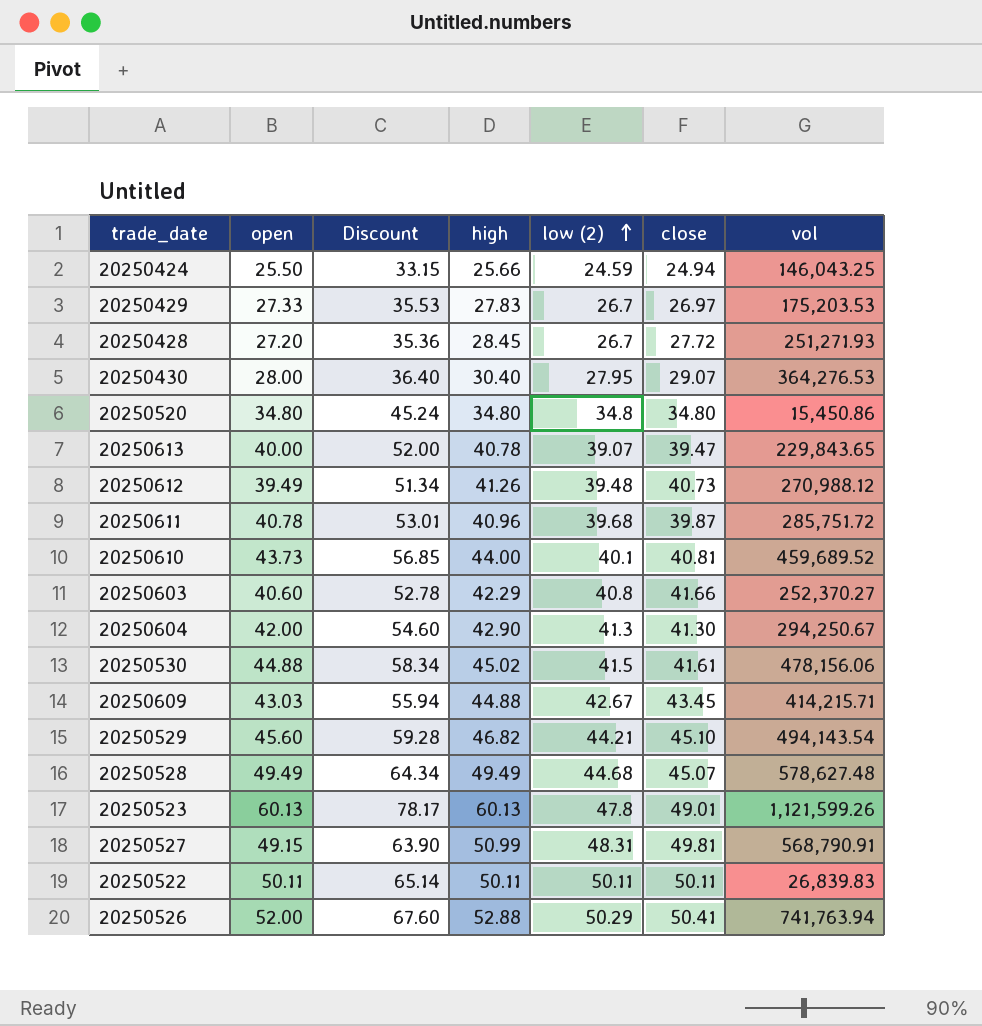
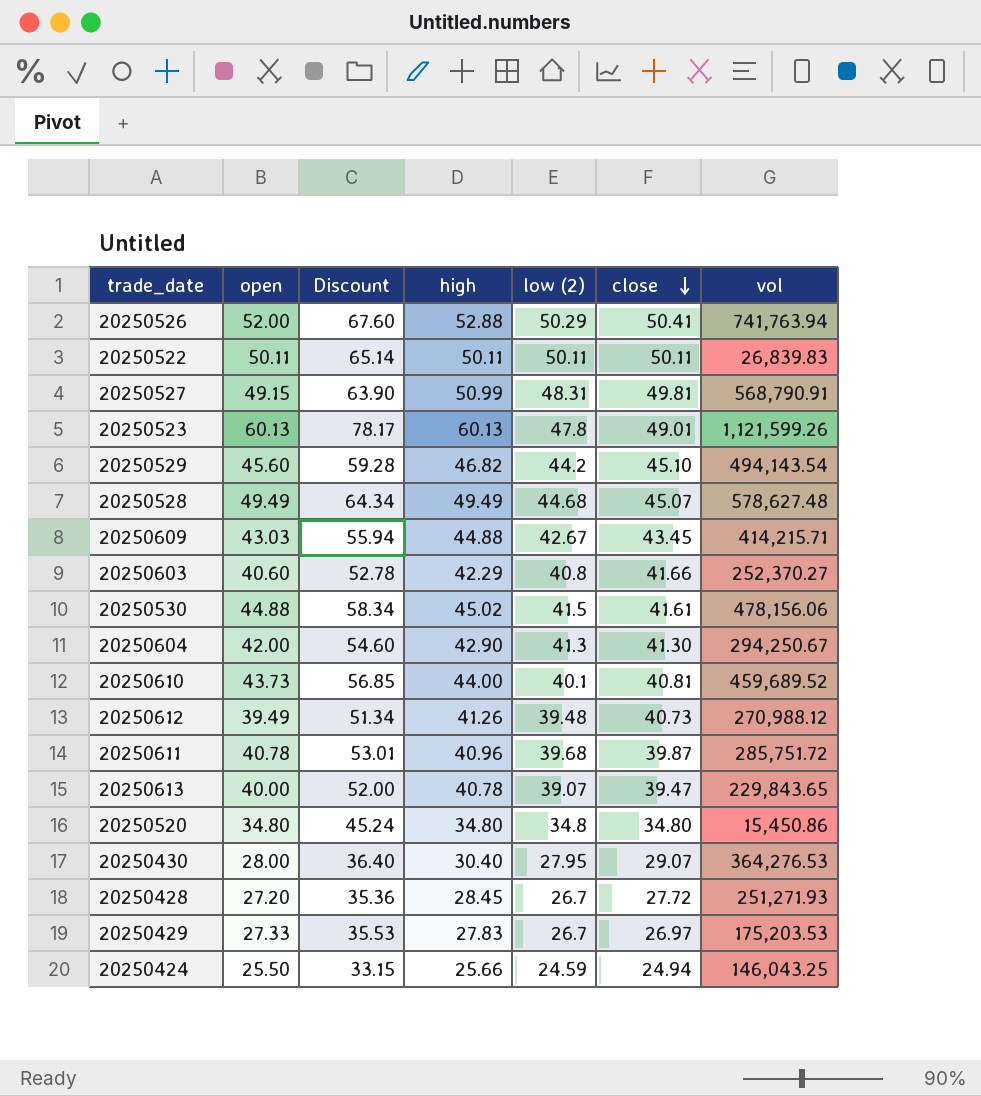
row order: low (2) ascending -> close descending
20250529 | low (2): 44.21 -> 44.2

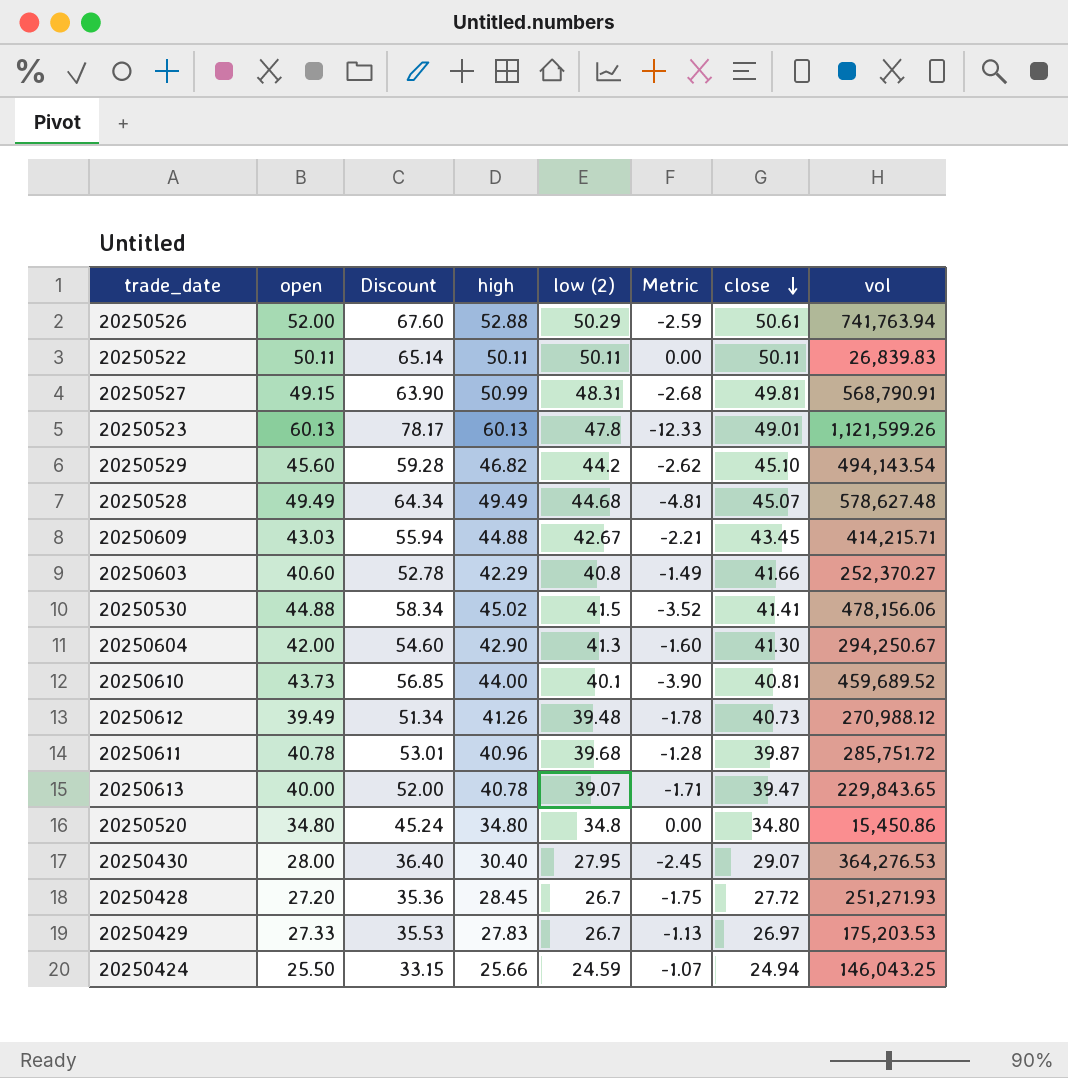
column Metric | formula: none -> [low (2)] - [high]
20250526 | close: 50.41 -> 50.61
20250530 | close: 41.61 -> 41.41

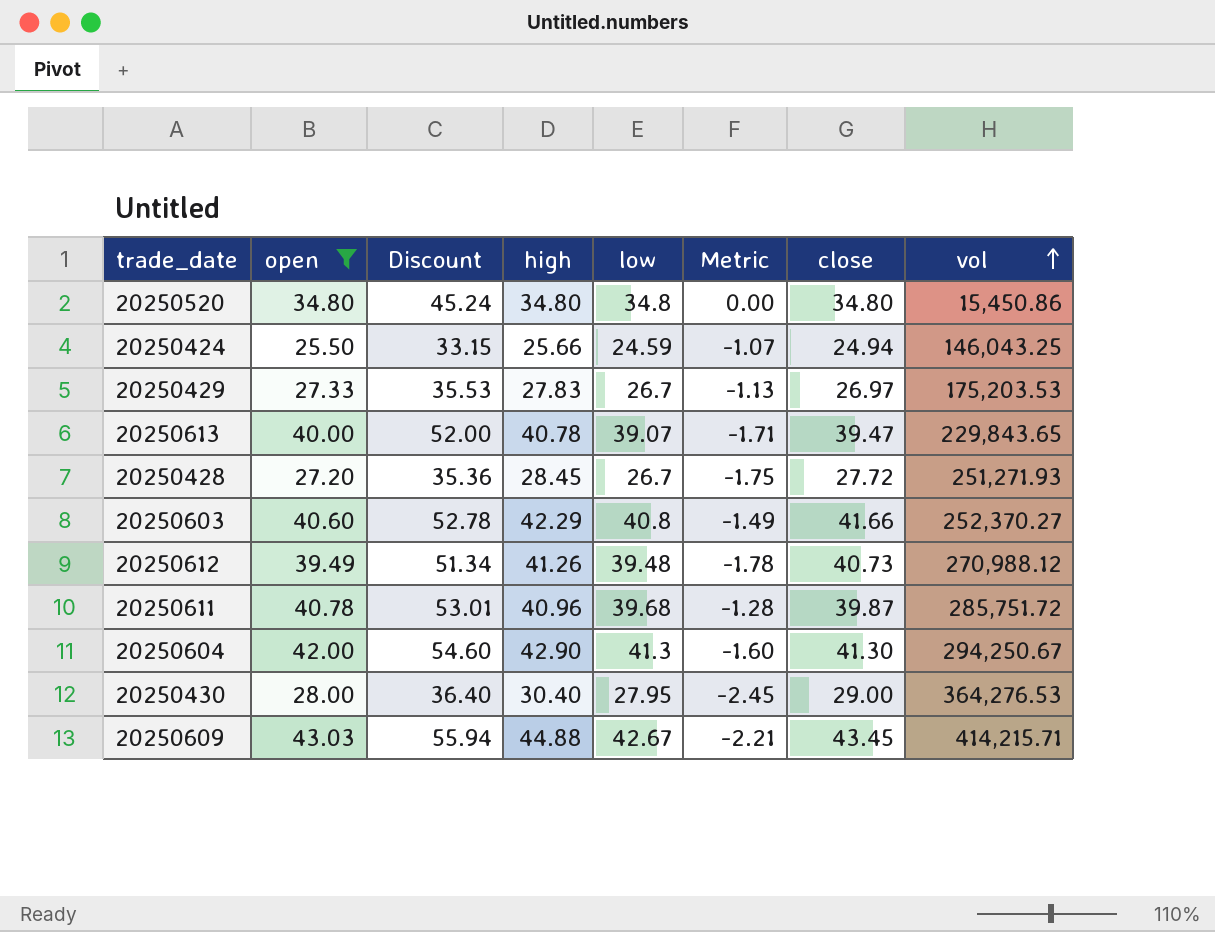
filter: none -> open <= 43.03
row order: close descending -> vol ascending
column name: low (2) -> low
20250430 | close: 29.07 -> 29.00

